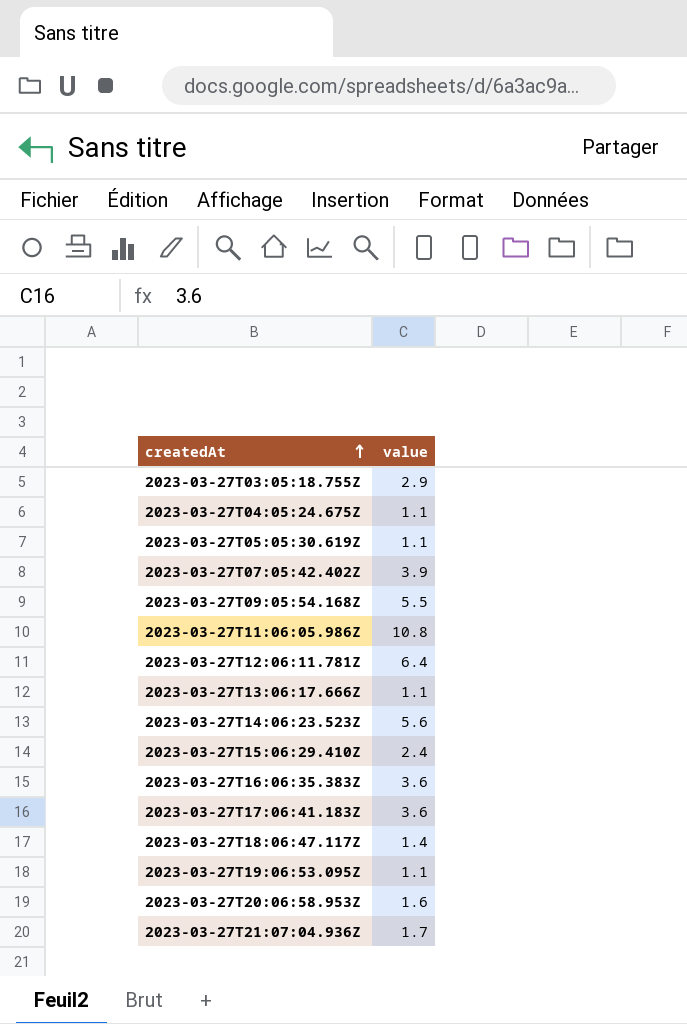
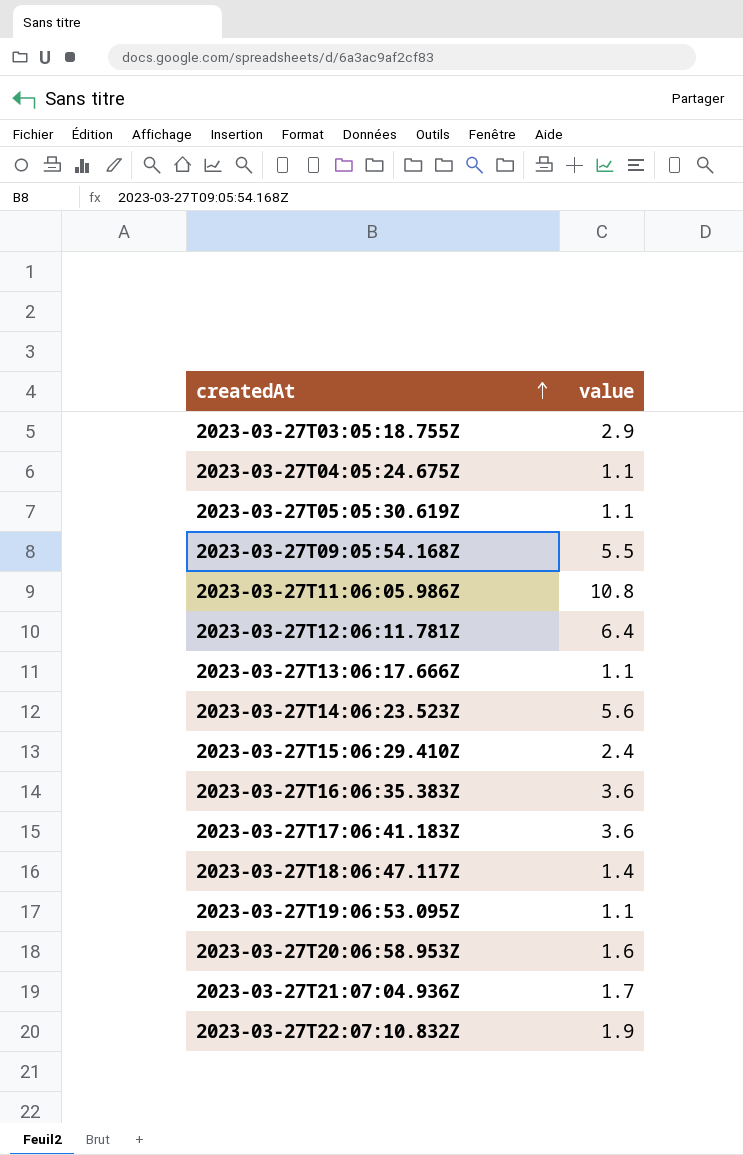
row 2023-03-27T07:05:42.402Z: 3.9 -> none
row 2023-03-27T22:07:10.832Z: none -> 1.9

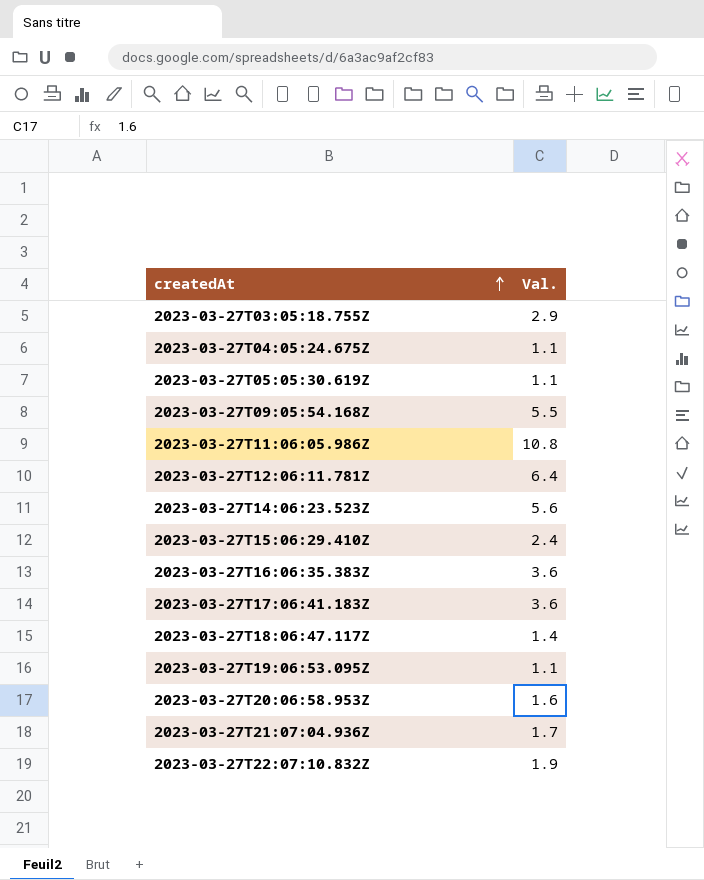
column name: value -> Val.
row 2023-03-27T13:06:17.666Z: 1.1 -> none

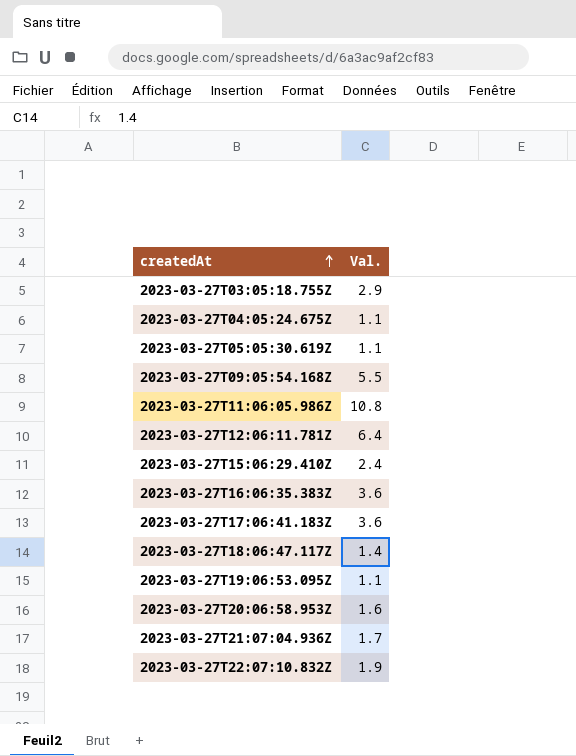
row 2023-03-27T14:06:23.523Z: 5.6 -> none

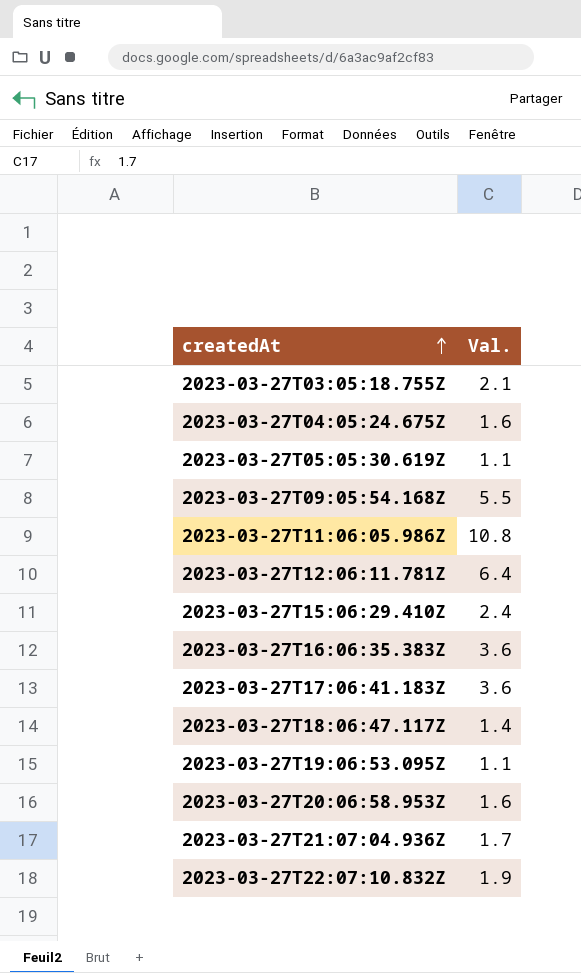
2023-03-27T03:05:18.755Z | Val.: 2.9 -> 2.1
2023-03-27T04:05:24.675Z | Val.: 1.1 -> 1.6

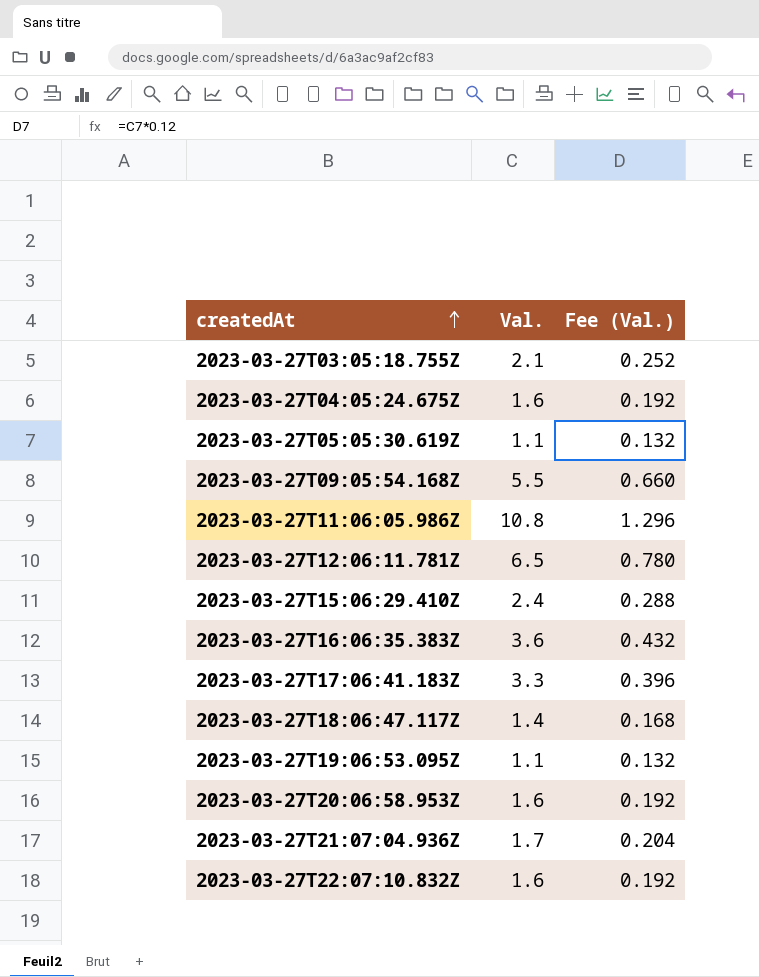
column Fee (Val.) | formula: none -> [Val.] * 0.12
2023-03-27T12:06:11.781Z | Val.: 6.4 -> 6.5
2023-03-27T17:06:41.183Z | Val.: 3.6 -> 3.3
2023-03-27T22:07:10.832Z | Val.: 1.9 -> 1.6

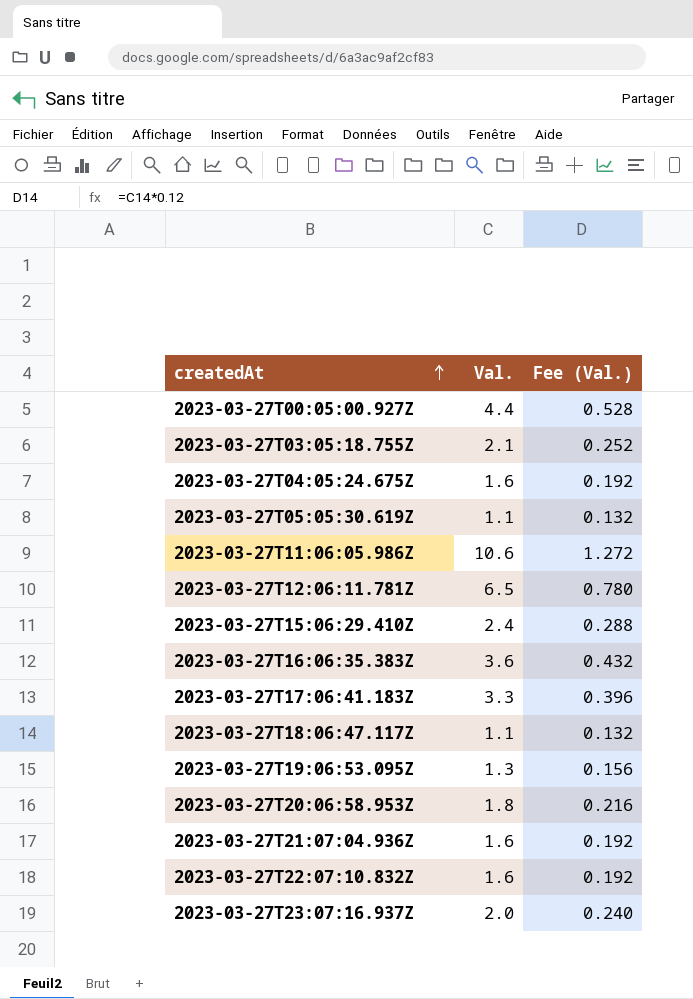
row 2023-03-27T09:05:54.168Z: 5.5 | 0.660 -> none
row 2023-03-27T00:05:00.927Z: none -> 4.4 | 0.528
2023-03-27T11:06:05.986Z | Val.: 10.8 -> 10.6
2023-03-27T11:06:05.986Z | Fee (Val.): 1.296 -> 1.272
2023-03-27T18:06:47.117Z | Val.: 1.4 -> 1.1
2023-03-27T18:06:47.117Z | Fee (Val.): 0.168 -> 0.132
2023-03-27T19:06:53.095Z | Val.: 1.1 -> 1.3
2023-03-27T19:06:53.095Z | Fee (Val.): 0.132 -> 0.156
2023-03-27T20:06:58.953Z | Val.: 1.6 -> 1.8
2023-03-27T20:06:58.953Z | Fee (Val.): 0.192 -> 0.216
2023-03-27T21:07:04.936Z | Val.: 1.7 -> 1.6
2023-03-27T21:07:04.936Z | Fee (Val.): 0.204 -> 0.192
row 2023-03-27T23:07:16.937Z: none -> 2.0 | 0.240

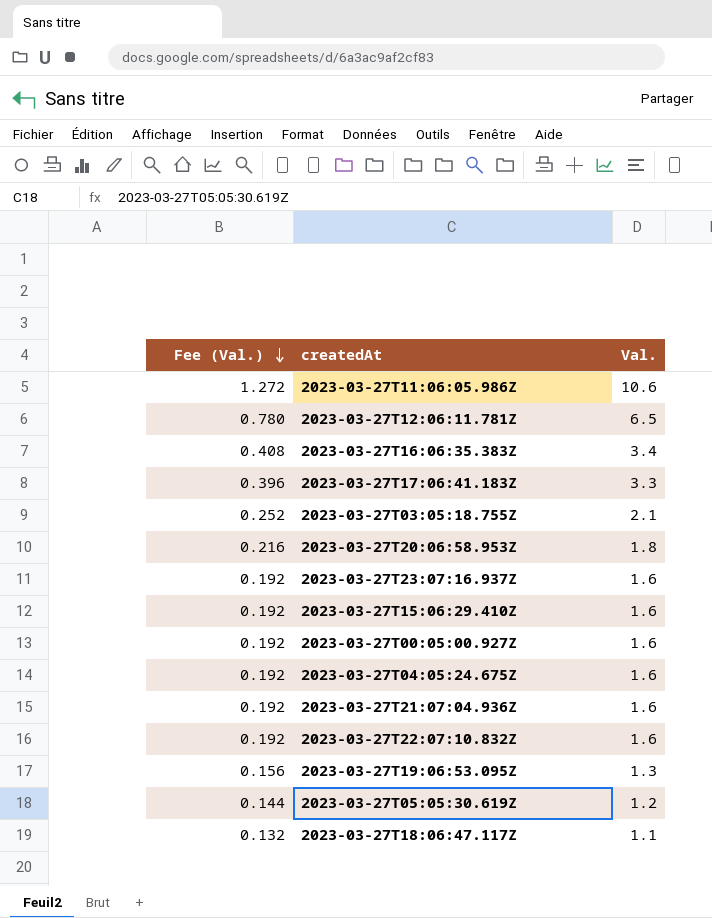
row order: createdAt ascending -> Fee (Val.) descending
column Fee (Val.) | position: 3 -> 1
2023-03-27T16:06:35.383Z | Fee (Val.): 0.432 -> 0.408
2023-03-27T16:06:35.383Z | Val.: 3.6 -> 3.4
2023-03-27T23:07:16.937Z | Fee (Val.): 0.240 -> 0.192
2023-03-27T23:07:16.937Z | Val.: 2.0 -> 1.6
2023-03-27T15:06:29.410Z | Fee (Val.): 0.288 -> 0.192
2023-03-27T15:06:29.410Z | Val.: 2.4 -> 1.6
2023-03-27T00:05:00.927Z | Fee (Val.): 0.528 -> 0.192
2023-03-27T00:05:00.927Z | Val.: 4.4 -> 1.6
2023-03-27T05:05:30.619Z | Fee (Val.): 0.132 -> 0.144
2023-03-27T05:05:30.619Z | Val.: 1.1 -> 1.2

